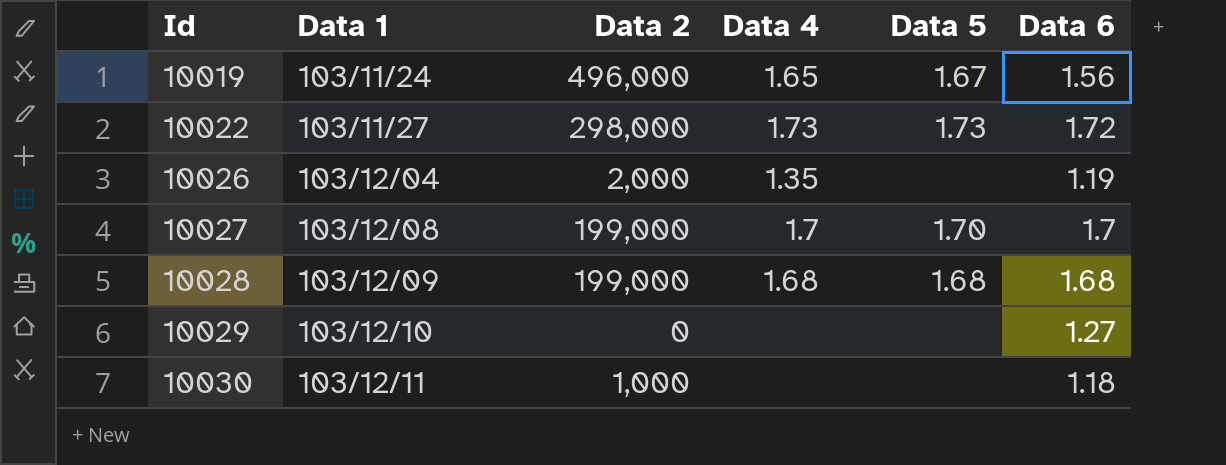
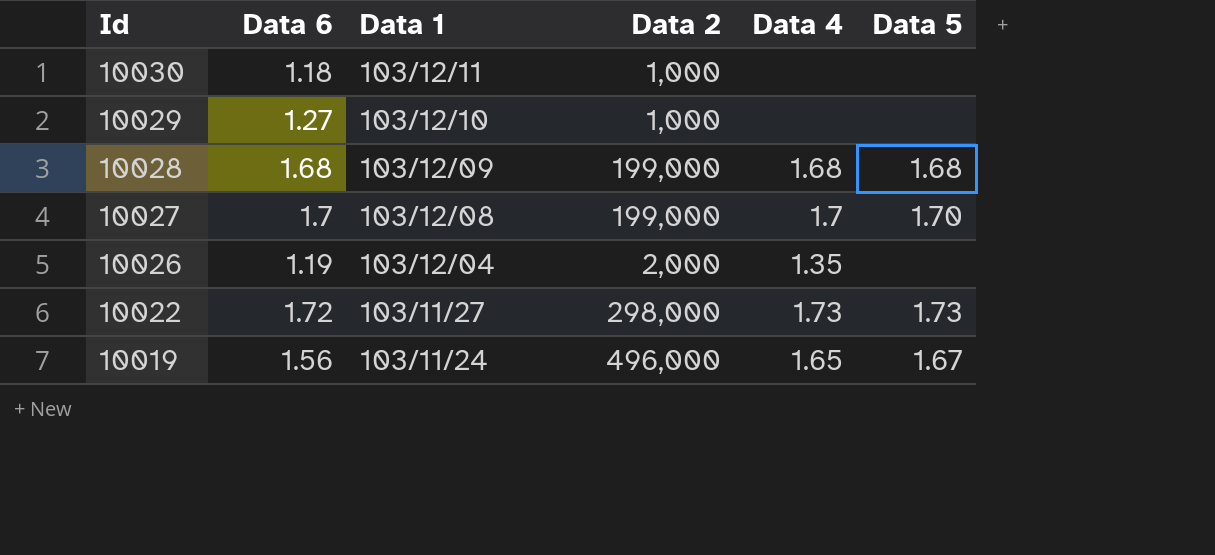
row order: Id ascending -> Id descending
column Data 6 | position: 6 -> 2
10029 | Data 2: 0 -> 1,000

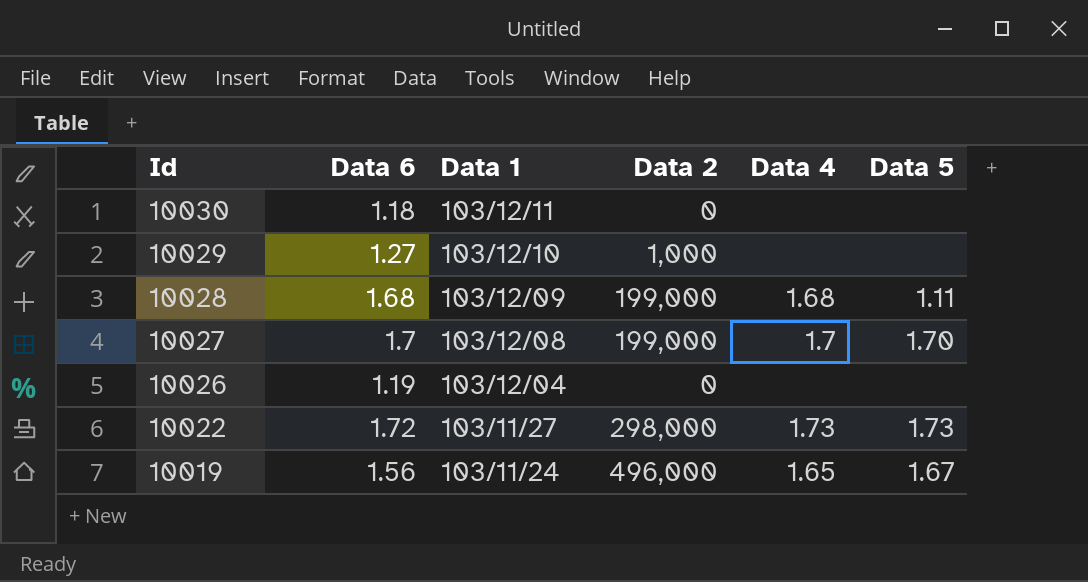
10030 | Data 2: 1,000 -> 0
10028 | Data 5: 1.68 -> 1.11
10026 | Data 2: 2,000 -> 0
10026 | Data 4: 1.35 -> none

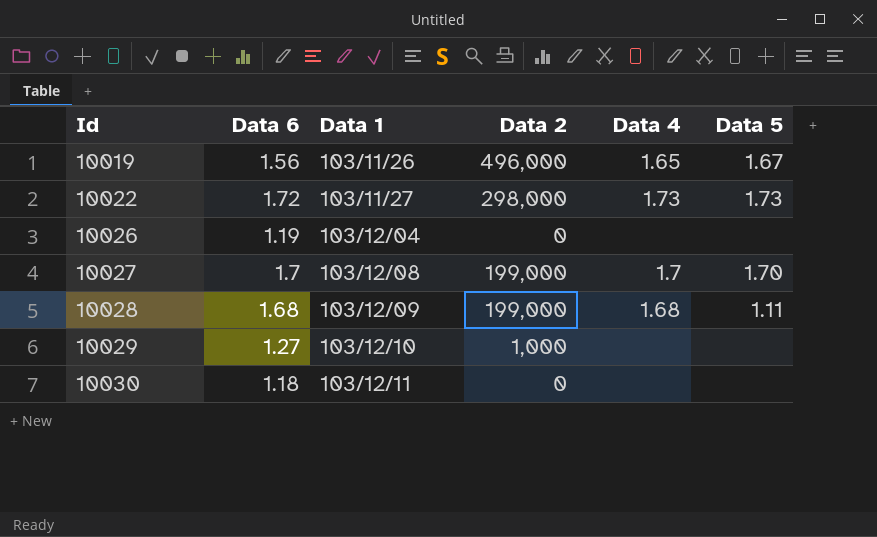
row order: Id descending -> Id ascending
10019 | Data 1: 103/11/24 -> 103/11/26

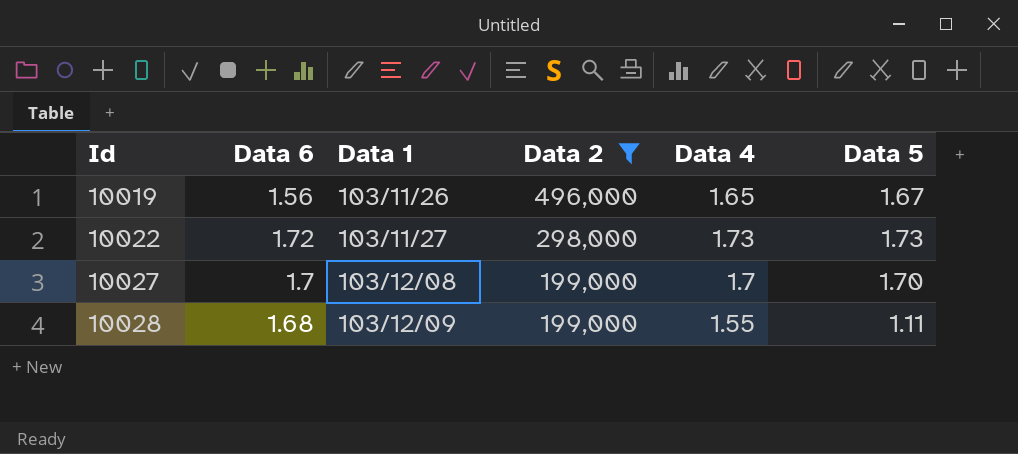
filter: none -> Data 2 >= 199,000
10028 | Data 4: 1.68 -> 1.55

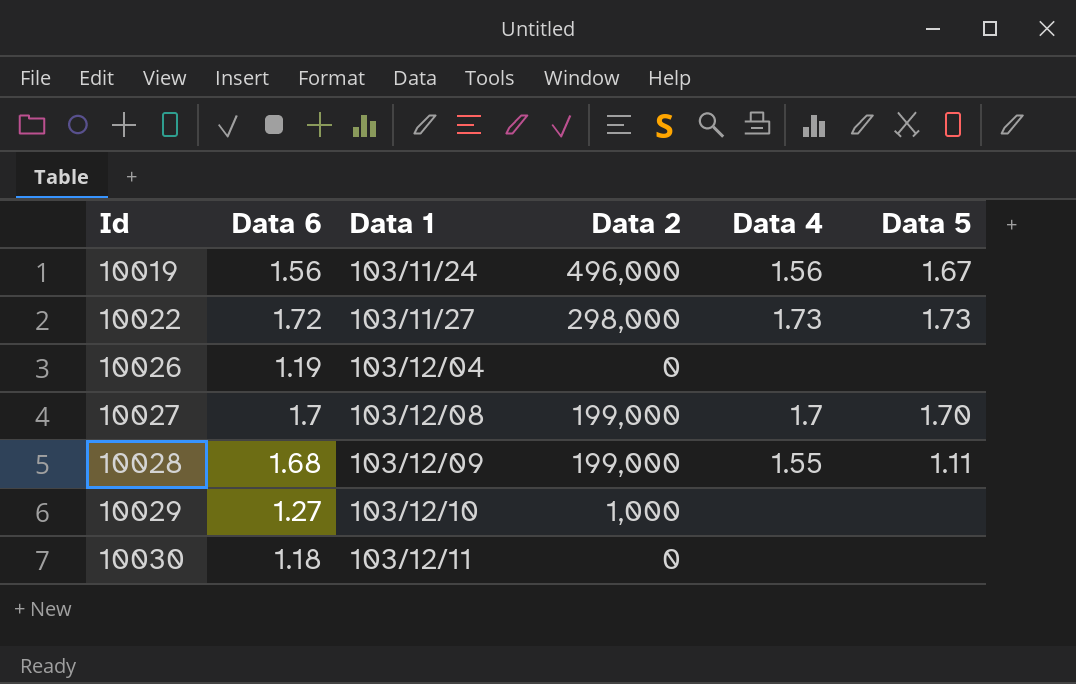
filter: Data 2 >= 199,000 -> none
10019 | Data 1: 103/11/26 -> 103/11/24
10019 | Data 4: 1.65 -> 1.56

